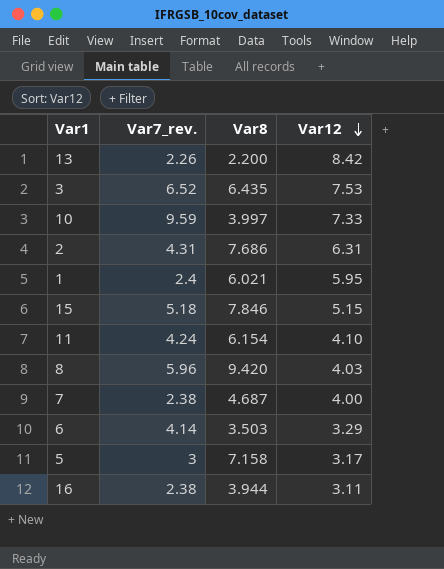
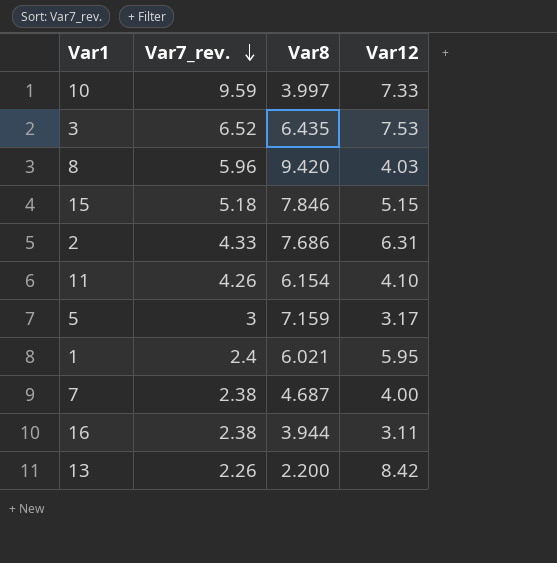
row order: Var12 descending -> Var7_rev. descending
row 6: 4.14 | 3.503 | 3.29 -> none
2 | Var7_rev.: 4.31 -> 4.33
11 | Var7_rev.: 4.24 -> 4.26
5 | Var8: 7.158 -> 7.159

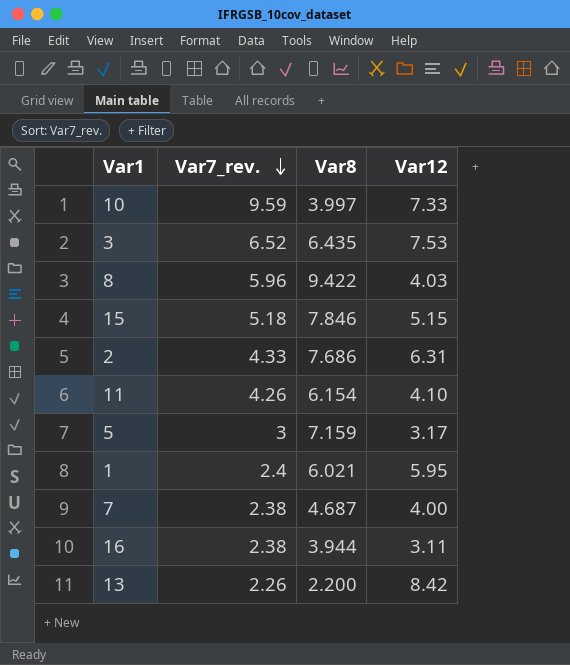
8 | Var8: 9.420 -> 9.422

